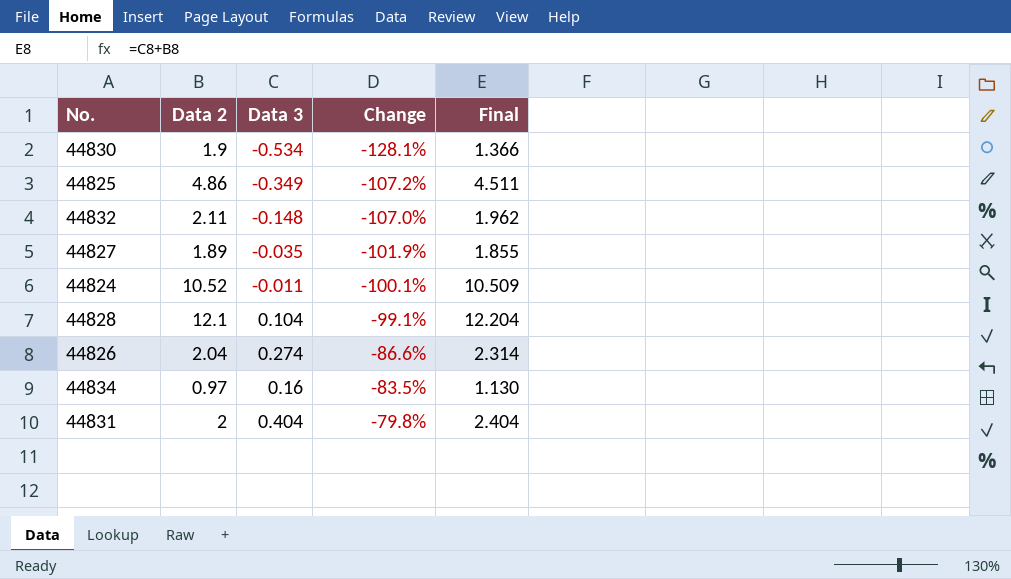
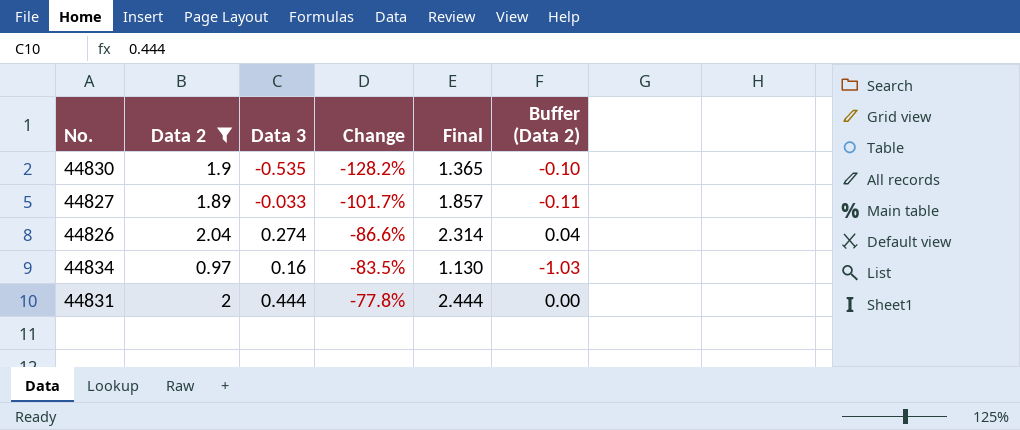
filter: none -> Data 2 <= 2.04
column Buffer (Data 2) | formula: none -> [Data 2] - 2
44830 | Data 3: -0.534 -> -0.535
44830 | Change: -128.1% -> -128.2%
44830 | Final: 1.366 -> 1.365
44827 | Data 3: -0.035 -> -0.033
44827 | Change: -101.9% -> -101.7%
44827 | Final: 1.855 -> 1.857
44831 | Data 3: 0.404 -> 0.444
44831 | Change: -79.8% -> -77.8%
44831 | Final: 2.404 -> 2.444

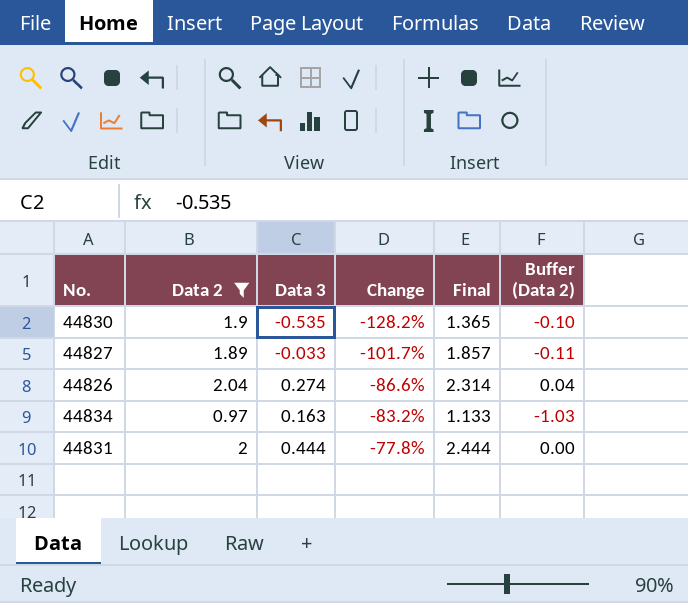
44834 | Data 3: 0.16 -> 0.163
44834 | Change: -83.5% -> -83.2%
44834 | Final: 1.130 -> 1.133

